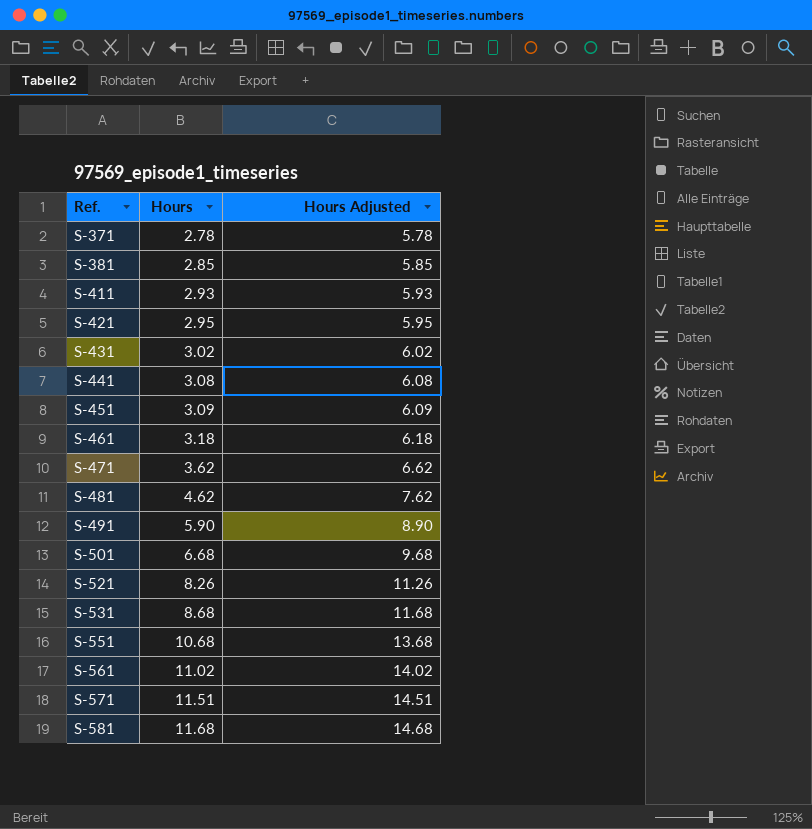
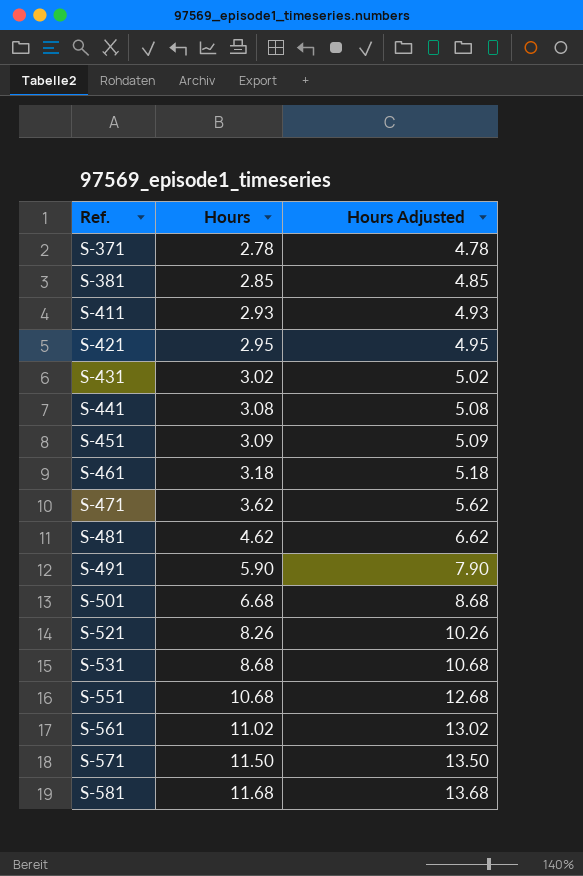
column Hours Adjusted | formula: [Hours] + 3 -> [Hours] + 2
S-571 | Hours: 11.51 -> 11.50

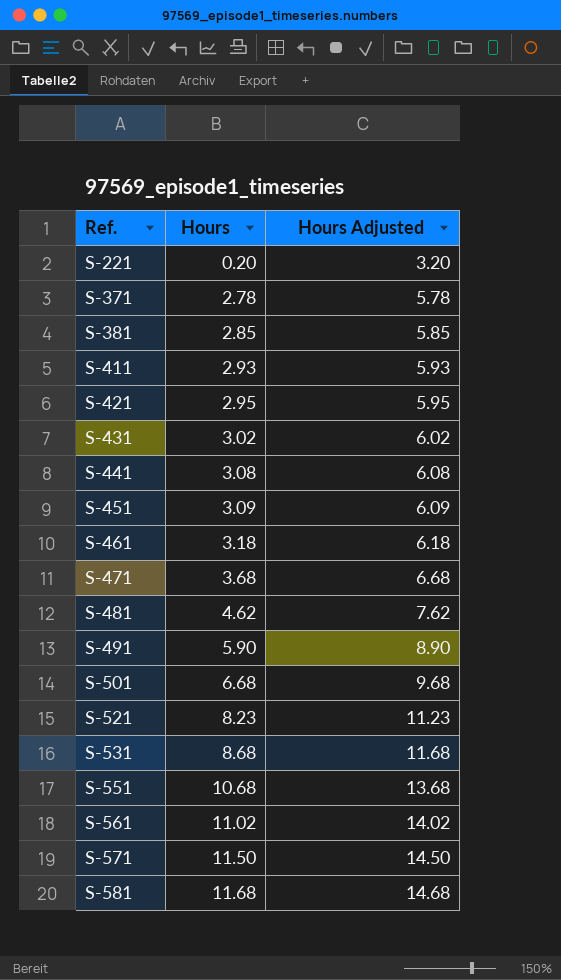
column Hours Adjusted | formula: [Hours] + 2 -> [Hours] + 3
row S-221: none -> 0.20 | 3.20
S-471 | Hours: 3.62 -> 3.68
S-521 | Hours: 8.26 -> 8.23

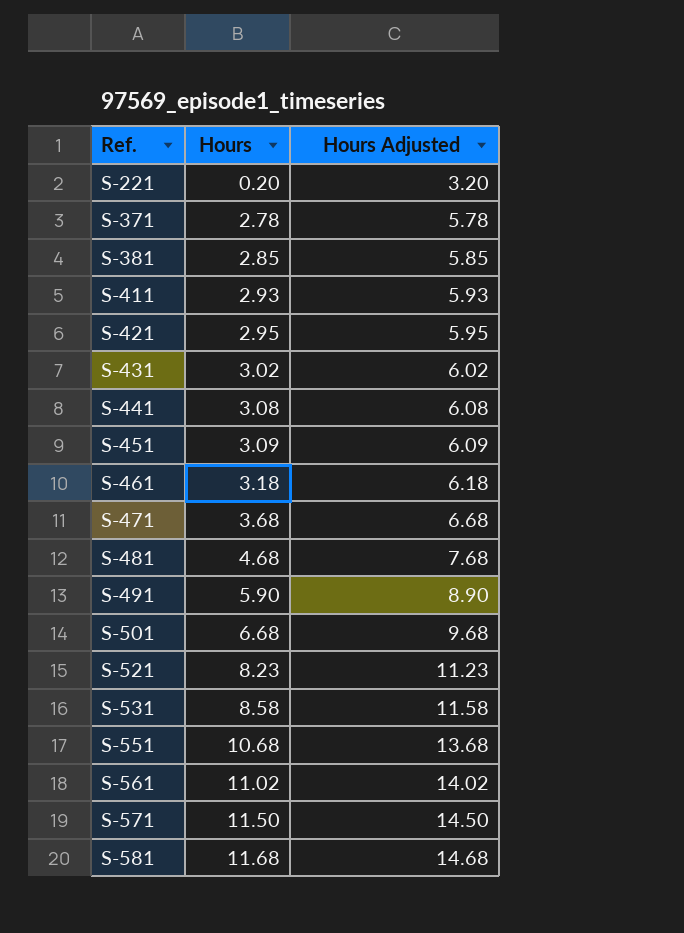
S-481 | Hours: 4.62 -> 4.68
S-481 | Hours Adjusted: 7.62 -> 7.68
S-531 | Hours: 8.68 -> 8.58
S-531 | Hours Adjusted: 11.68 -> 11.58

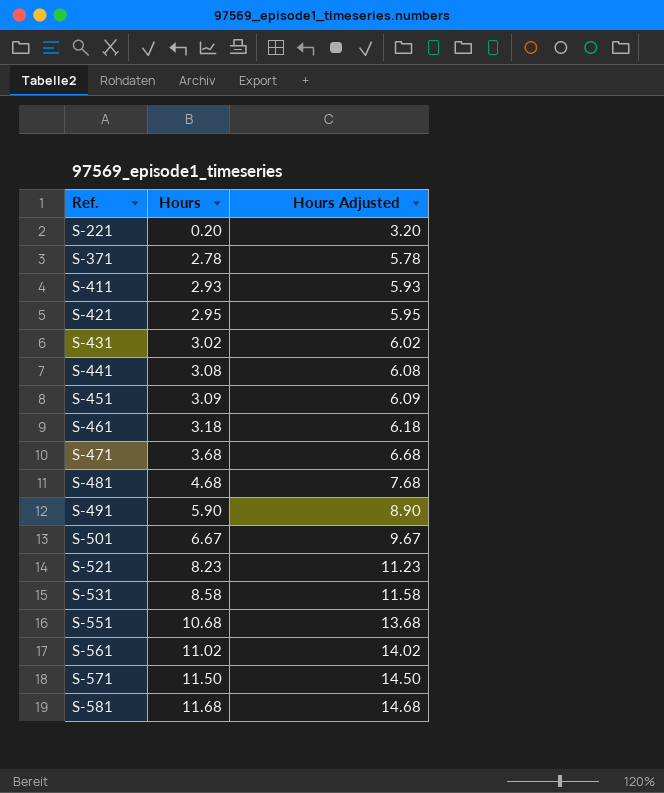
row S-381: 2.85 | 5.85 -> none
S-501 | Hours: 6.68 -> 6.67
S-501 | Hours Adjusted: 9.68 -> 9.67

